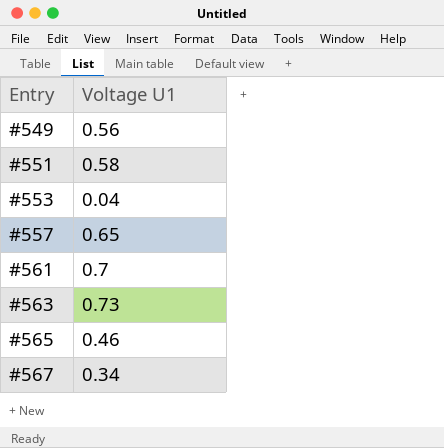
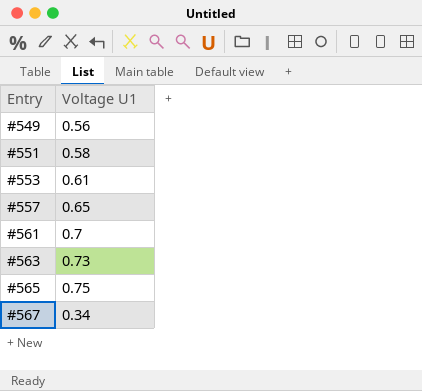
#553 | Voltage U1: 0.04 -> 0.61
#565 | Voltage U1: 0.46 -> 0.75

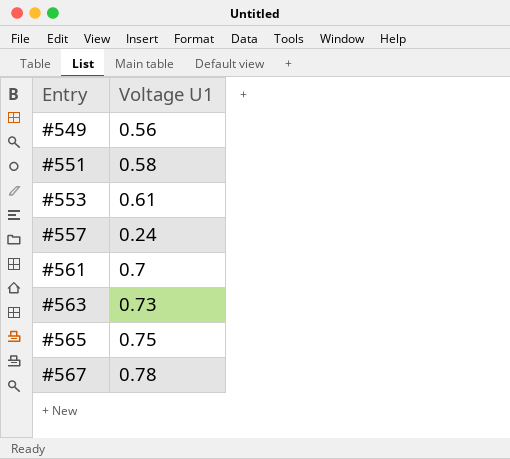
#557 | Voltage U1: 0.65 -> 0.24
#567 | Voltage U1: 0.34 -> 0.78

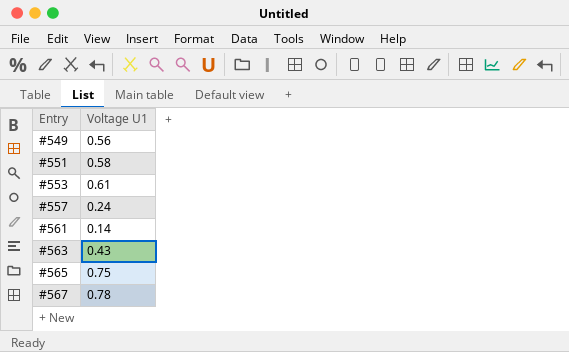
#561 | Voltage U1: 0.7 -> 0.14
#563 | Voltage U1: 0.73 -> 0.43

